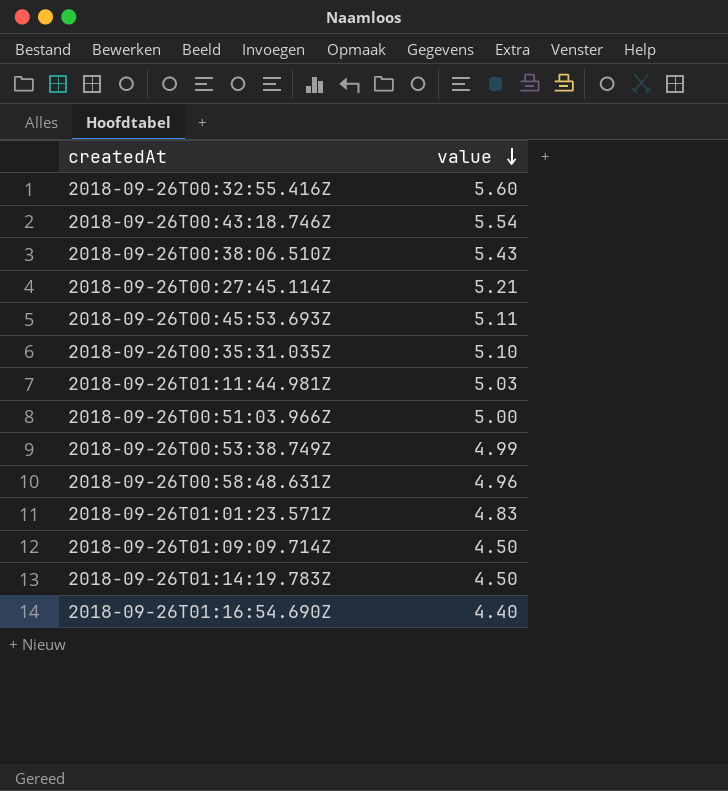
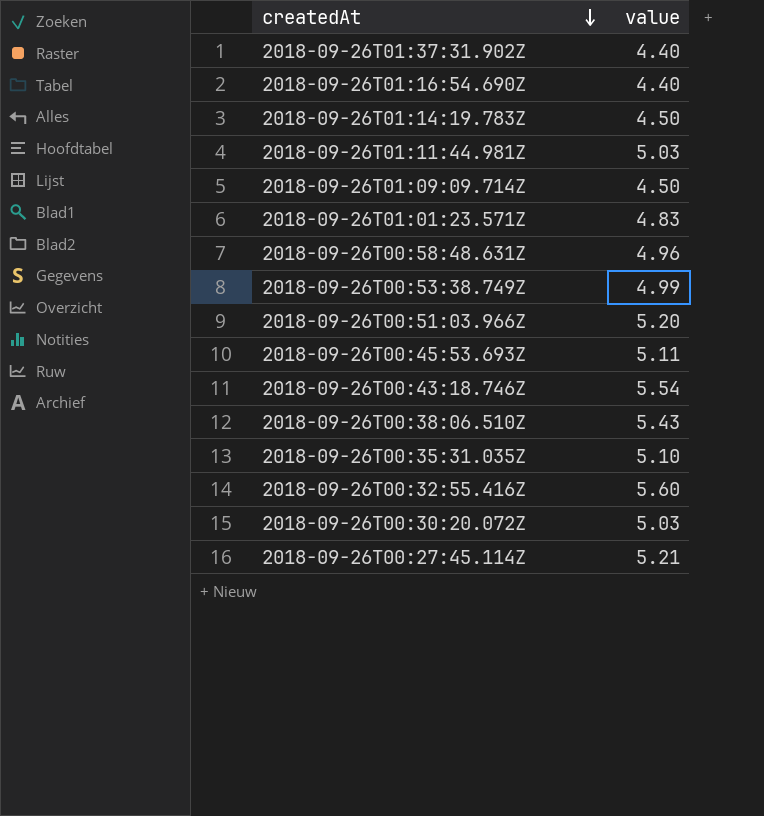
row order: value descending -> createdAt descending
row 2018-09-26T01:37:31.902Z: none -> 4.40
2018-09-26T00:51:03.966Z | value: 5.00 -> 5.20
row 2018-09-26T00:30:20.072Z: none -> 5.03

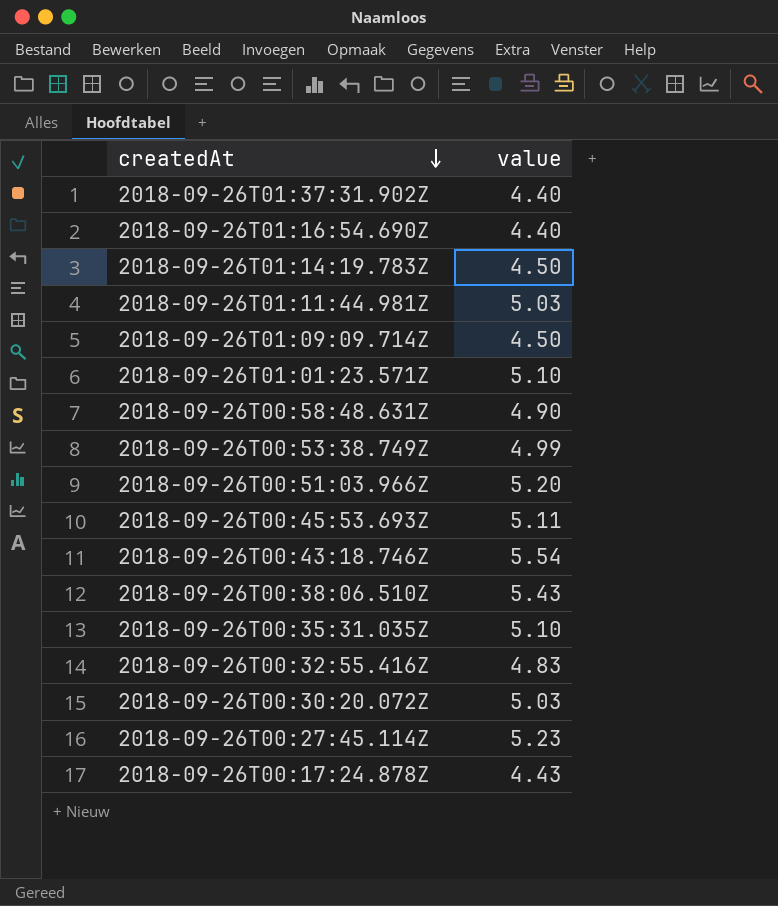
2018-09-26T01:01:23.571Z | value: 4.83 -> 5.10
2018-09-26T00:58:48.631Z | value: 4.96 -> 4.90
2018-09-26T00:32:55.416Z | value: 5.60 -> 4.83
2018-09-26T00:27:45.114Z | value: 5.21 -> 5.23
row 2018-09-26T00:17:24.878Z: none -> 4.43

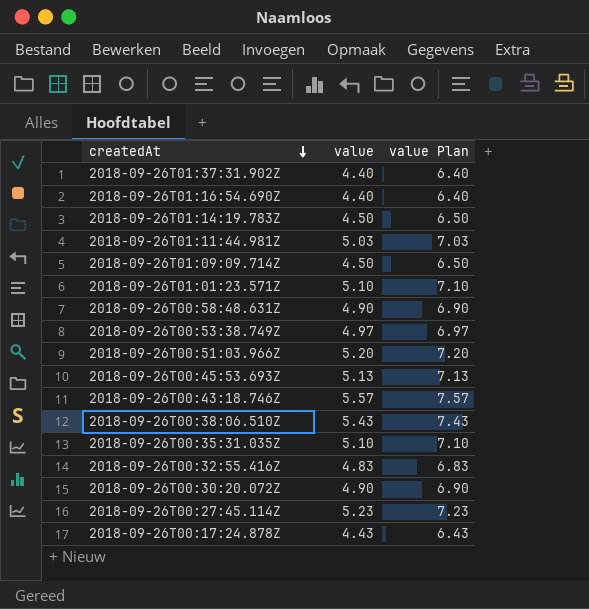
column value Plan | formula: none -> [value] + 2
2018-09-26T00:53:38.749Z | value: 4.99 -> 4.97
2018-09-26T00:45:53.693Z | value: 5.11 -> 5.13
2018-09-26T00:43:18.746Z | value: 5.54 -> 5.57
2018-09-26T00:30:20.072Z | value: 5.03 -> 4.90

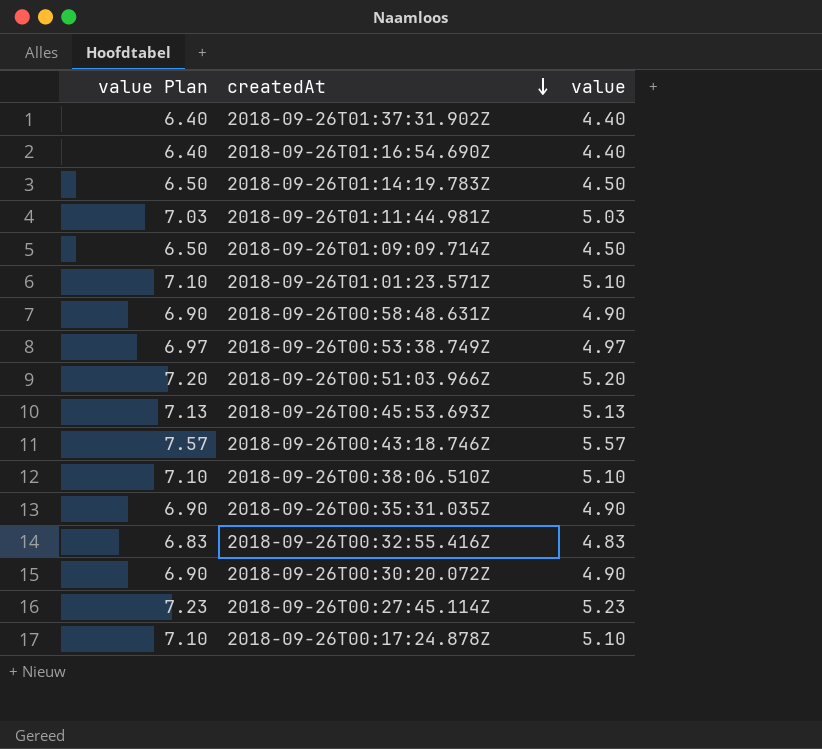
column value Plan | position: 3 -> 1
2018-09-26T00:38:06.510Z | value Plan: 7.43 -> 7.10
2018-09-26T00:38:06.510Z | value: 5.43 -> 5.10
2018-09-26T00:35:31.035Z | value Plan: 7.10 -> 6.90
2018-09-26T00:35:31.035Z | value: 5.10 -> 4.90
2018-09-26T00:17:24.878Z | value Plan: 6.43 -> 7.10
2018-09-26T00:17:24.878Z | value: 4.43 -> 5.10

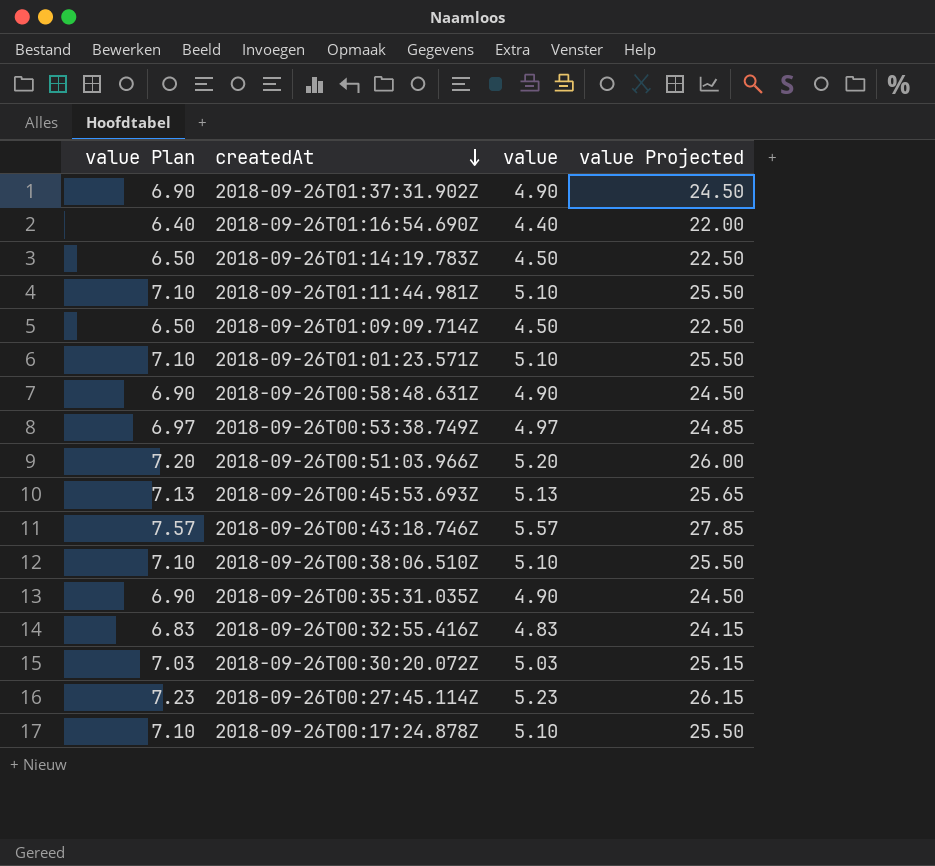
column value Projected | formula: none -> [value] * 5
2018-09-26T01:37:31.902Z | value Plan: 6.40 -> 6.90
2018-09-26T01:37:31.902Z | value: 4.40 -> 4.90
2018-09-26T01:11:44.981Z | value Plan: 7.03 -> 7.10
2018-09-26T01:11:44.981Z | value: 5.03 -> 5.10
2018-09-26T00:30:20.072Z | value Plan: 6.90 -> 7.03
2018-09-26T00:30:20.072Z | value: 4.90 -> 5.03

